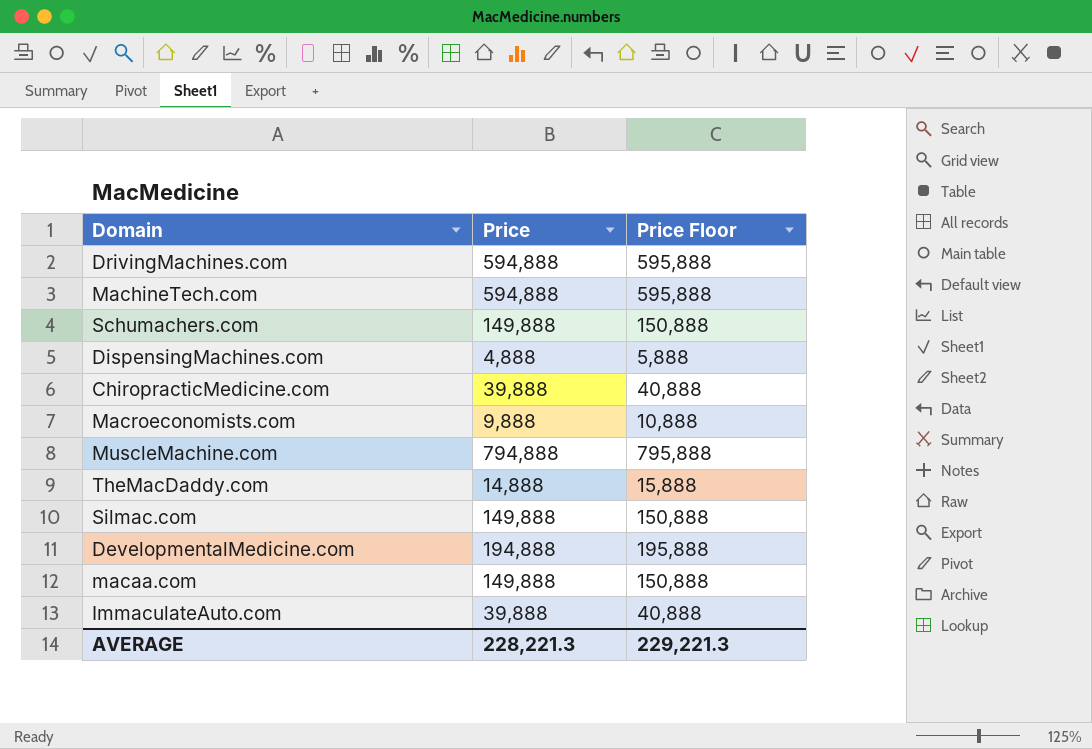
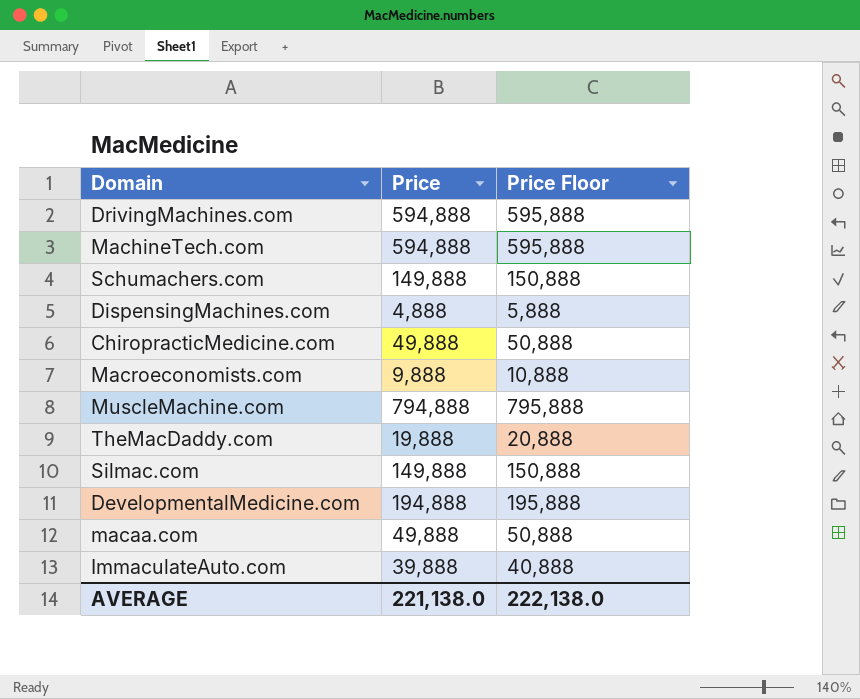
ChiropracticMedicine.com | Price: 39,888 -> 49,888
ChiropracticMedicine.com | Price Floor: 40,888 -> 50,888
TheMacDaddy.com | Price: 14,888 -> 19,888
TheMacDaddy.com | Price Floor: 15,888 -> 20,888
macaa.com | Price: 149,888 -> 49,888
macaa.com | Price Floor: 150,888 -> 50,888
AVERAGE | Price: 228,221.3 -> 221,138.0
AVERAGE | Price Floor: 229,221.3 -> 222,138.0

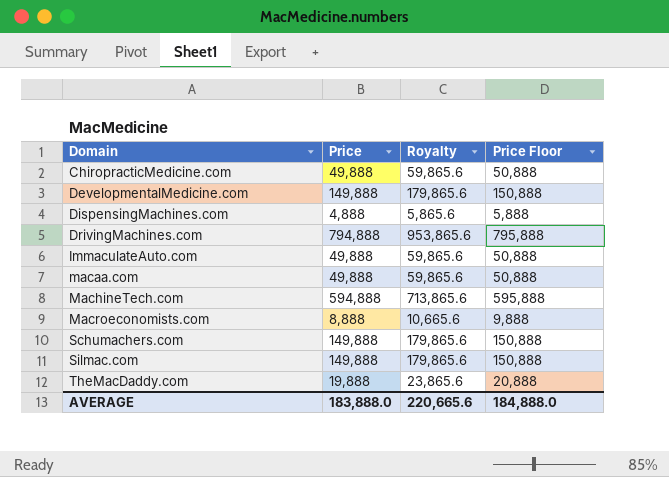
row order: none -> Domain ascending
column Royalty | formula: none -> [Price] * 1.2
row MuscleMachine.com: 794,888 | 795,888 -> none
DevelopmentalMedicine.com | Price: 194,888 -> 149,888
DevelopmentalMedicine.com | Price Floor: 195,888 -> 150,888
DrivingMachines.com | Price: 594,888 -> 794,888
DrivingMachines.com | Price Floor: 595,888 -> 795,888
ImmaculateAuto.com | Price: 39,888 -> 49,888
ImmaculateAuto.com | Price Floor: 40,888 -> 50,888
Macroeconomists.com | Price: 9,888 -> 8,888
Macroeconomists.com | Price Floor: 10,888 -> 9,888
AVERAGE | Price: 221,138.0 -> 183,888.0
AVERAGE | Price Floor: 222,138.0 -> 184,888.0

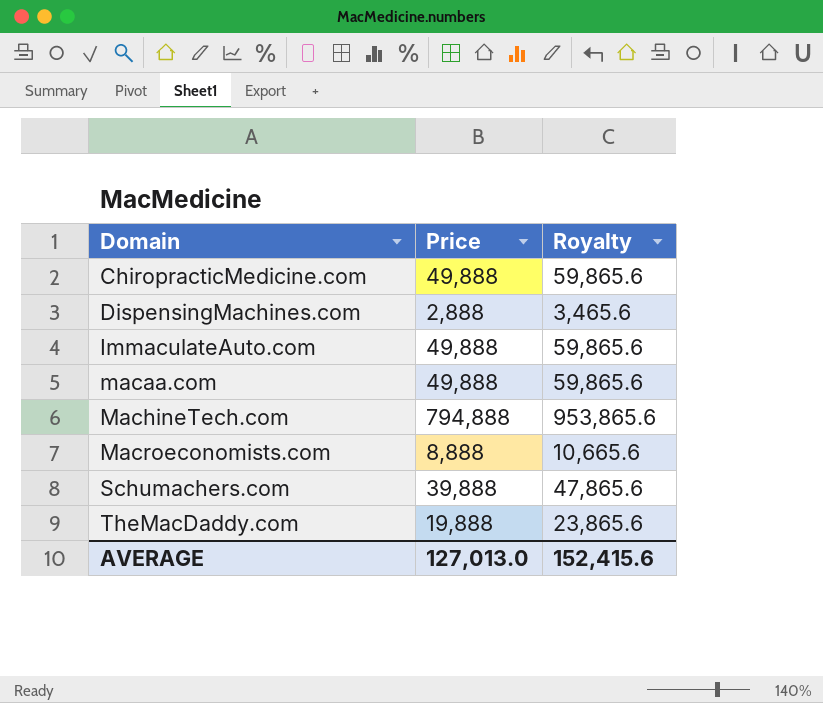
column Price Floor | formula: [Price] + 1000 -> none
row DevelopmentalMedicine.com: 149,888 | 179,865.6 | 150,888 -> none
row DrivingMachines.com: 794,888 | 953,865.6 | 795,888 -> none
row Silmac.com: 149,888 | 179,865.6 | 150,888 -> none
DispensingMachines.com | Price: 4,888 -> 2,888
DispensingMachines.com | Royalty: 5,865.6 -> 3,465.6
MachineTech.com | Price: 594,888 -> 794,888
MachineTech.com | Royalty: 713,865.6 -> 953,865.6
Schumachers.com | Price: 149,888 -> 39,888
Schumachers.com | Royalty: 179,865.6 -> 47,865.6
AVERAGE | Price: 183,888.0 -> 127,013.0
AVERAGE | Royalty: 220,665.6 -> 152,415.6

